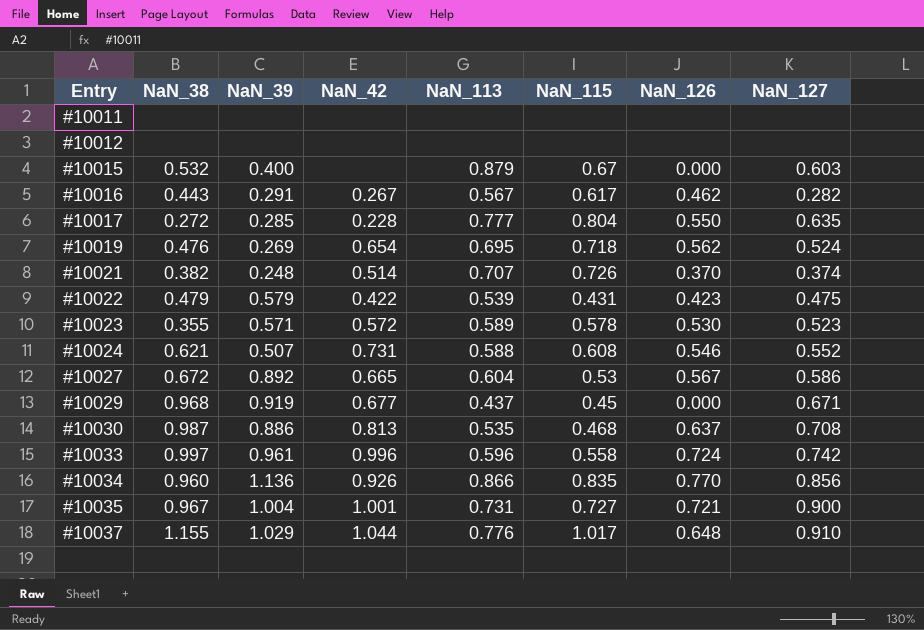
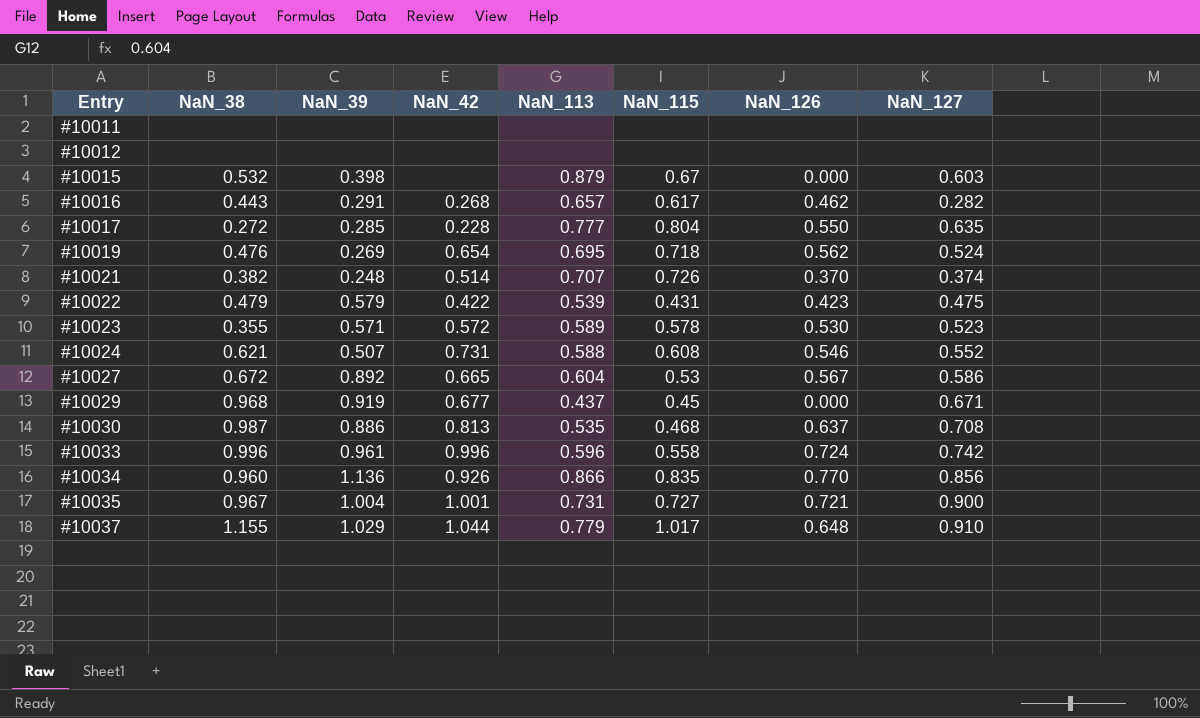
#10015 | NaN_39: 0.400 -> 0.398
#10016 | NaN_42: 0.267 -> 0.268
#10016 | NaN_113: 0.567 -> 0.657
#10033 | NaN_38: 0.997 -> 0.996
#10037 | NaN_113: 0.776 -> 0.779

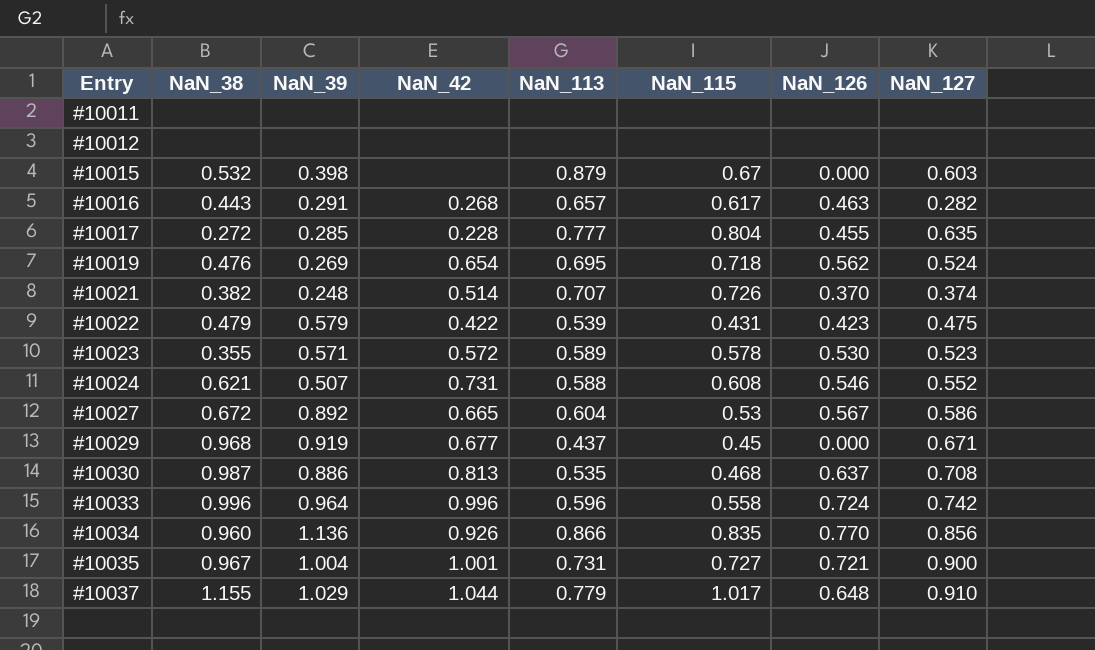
#10016 | NaN_126: 0.462 -> 0.463
#10017 | NaN_126: 0.550 -> 0.455
#10033 | NaN_39: 0.961 -> 0.964

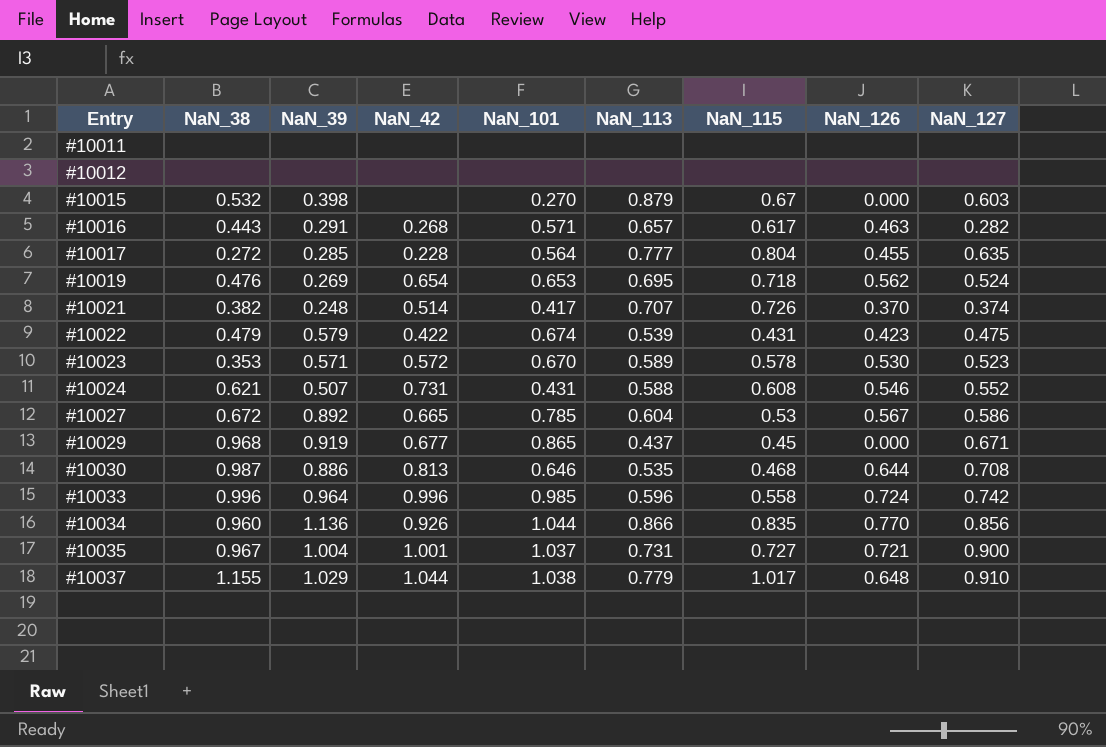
column NaN_101 | position: none -> 5
#10023 | NaN_38: 0.355 -> 0.353
#10030 | NaN_126: 0.637 -> 0.644

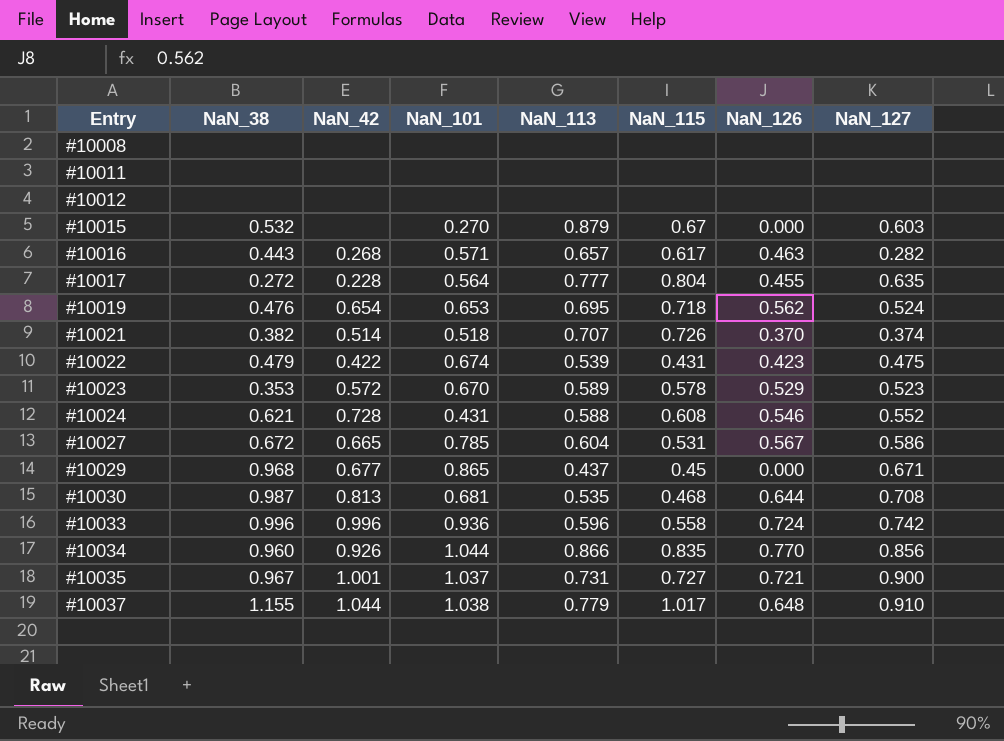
column NaN_39 | position: 3 -> none
row #10008: none -> none | none | none | none | none | none | none
#10021 | NaN_101: 0.417 -> 0.518
#10023 | NaN_126: 0.530 -> 0.529
#10024 | NaN_42: 0.731 -> 0.728
#10027 | NaN_115: 0.53 -> 0.531
#10030 | NaN_101: 0.646 -> 0.681
#10033 | NaN_101: 0.985 -> 0.936

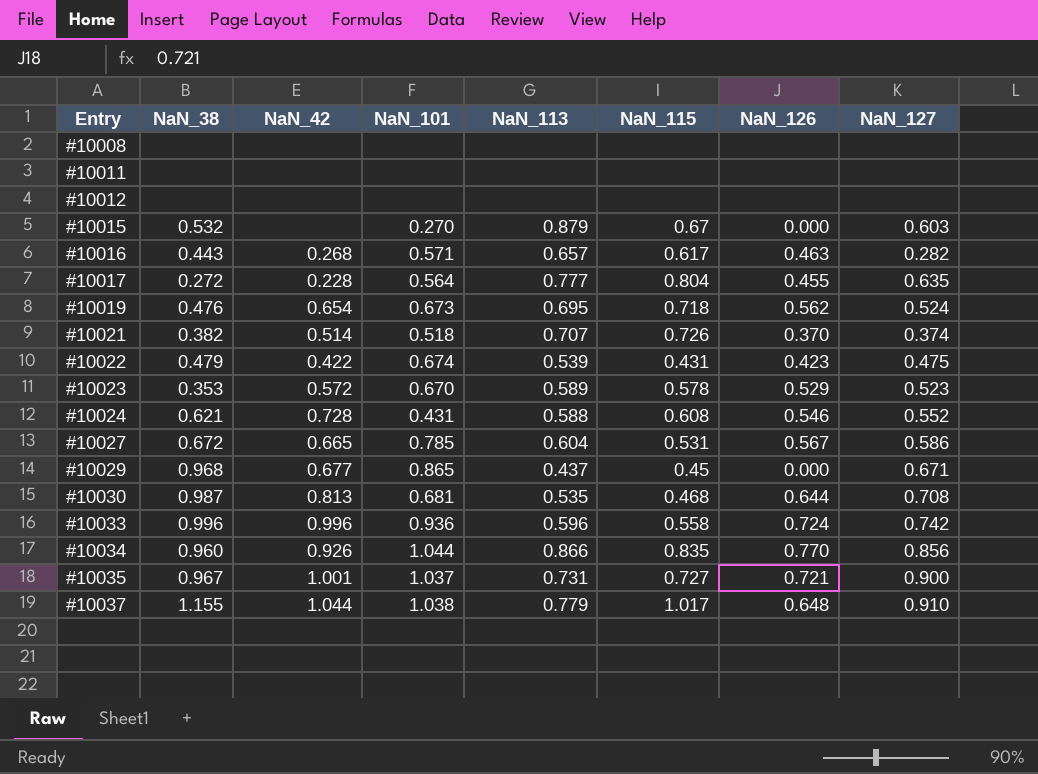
#10019 | NaN_101: 0.653 -> 0.673

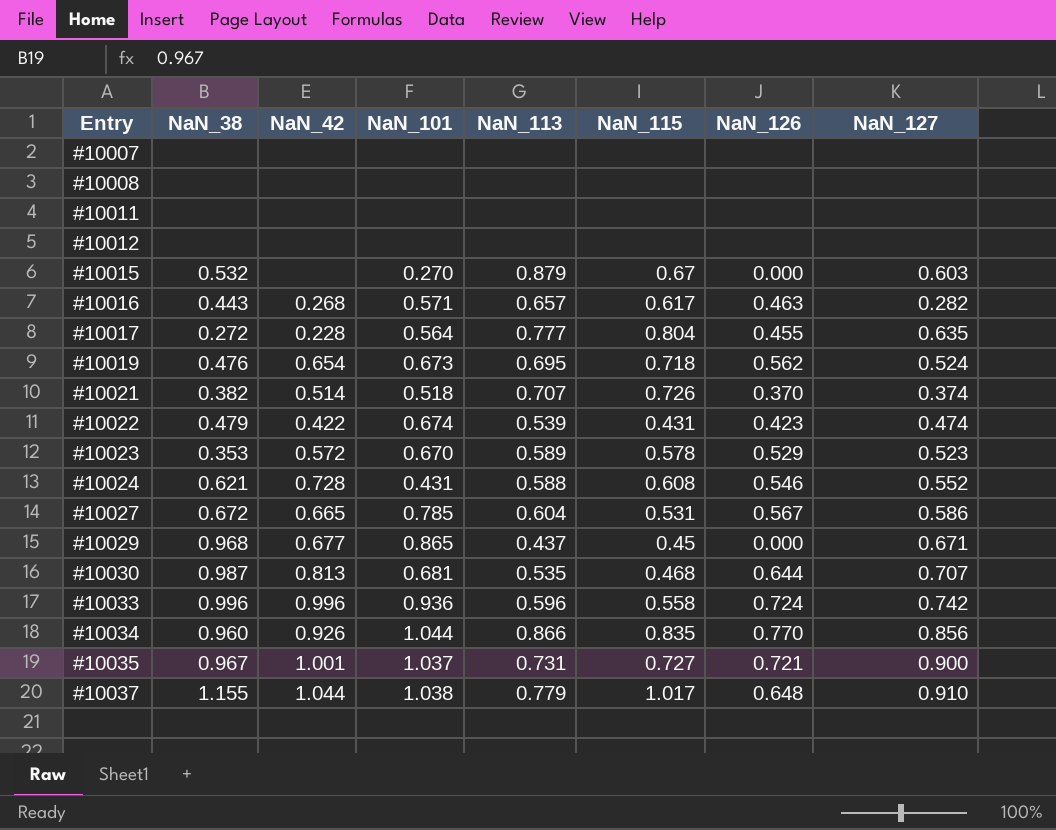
row #10007: none -> none | none | none | none | none | none | none
#10022 | NaN_127: 0.475 -> 0.474
#10030 | NaN_127: 0.708 -> 0.707

